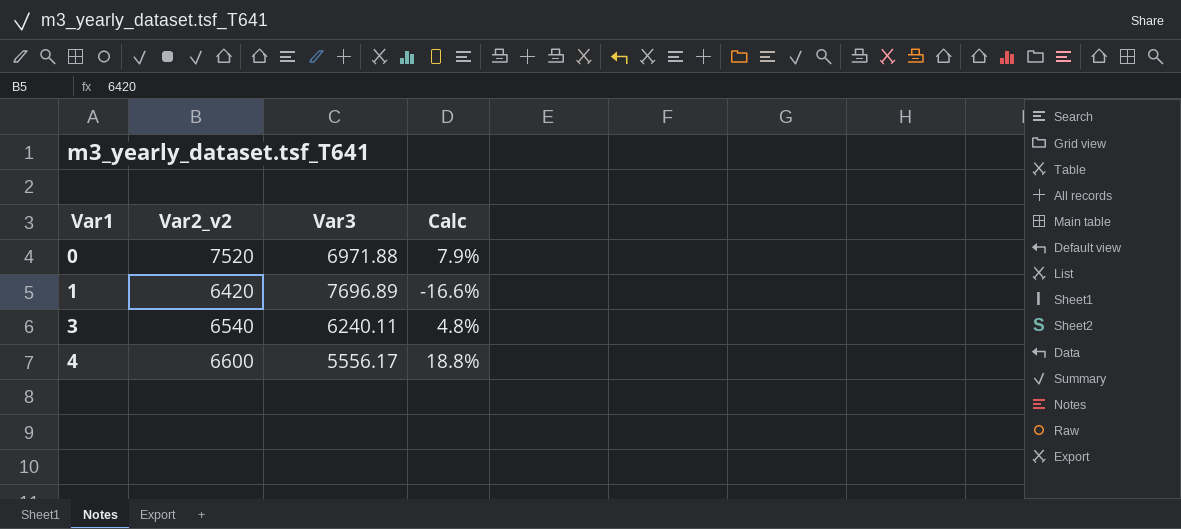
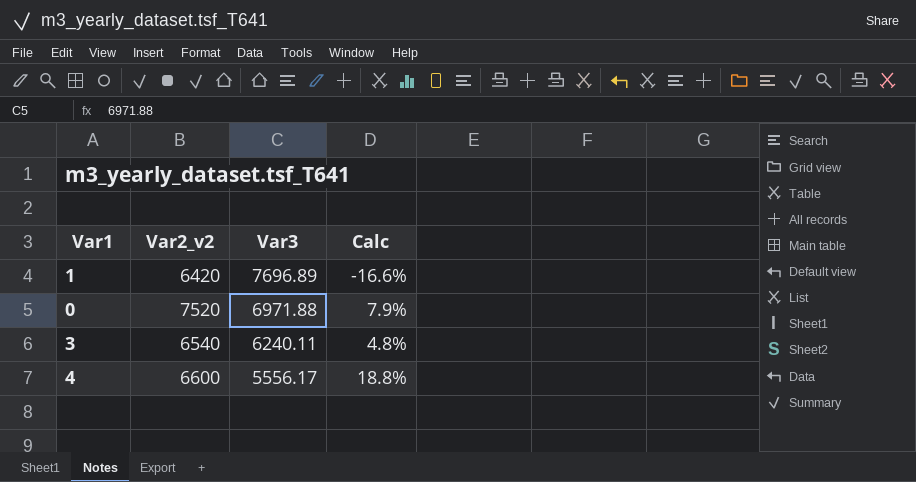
row order: Var1 ascending -> Var3 descending

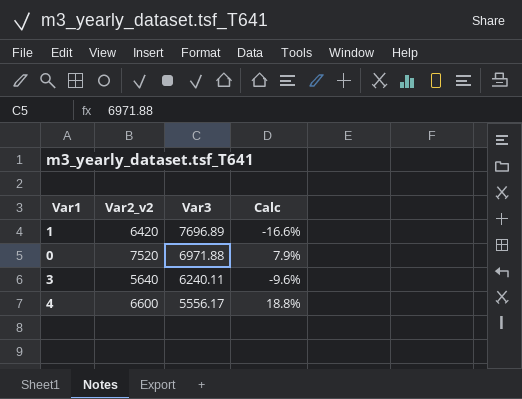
3 | Var2_v2: 6540 -> 5640
3 | Calc: 4.8% -> -9.6%

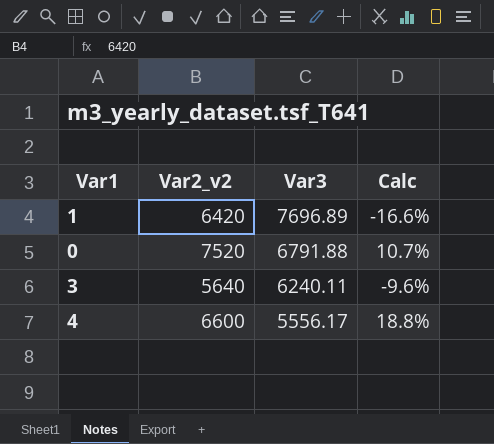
0 | Var3: 6971.88 -> 6791.88
0 | Calc: 7.9% -> 10.7%

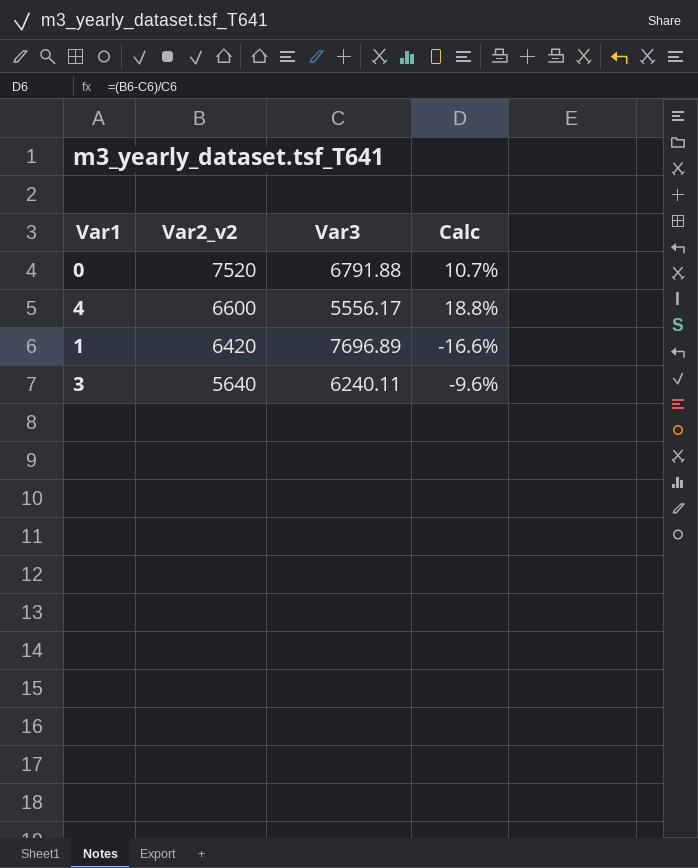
row order: Var3 descending -> Var2_v2 descending

